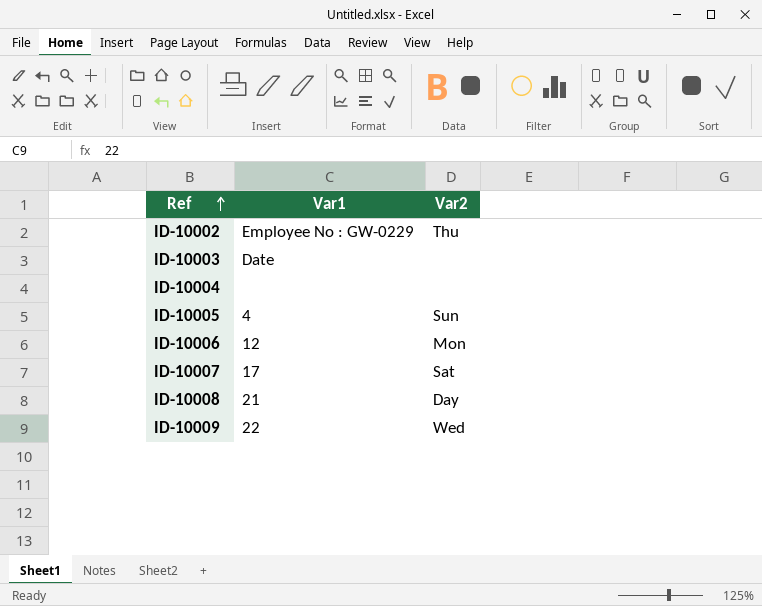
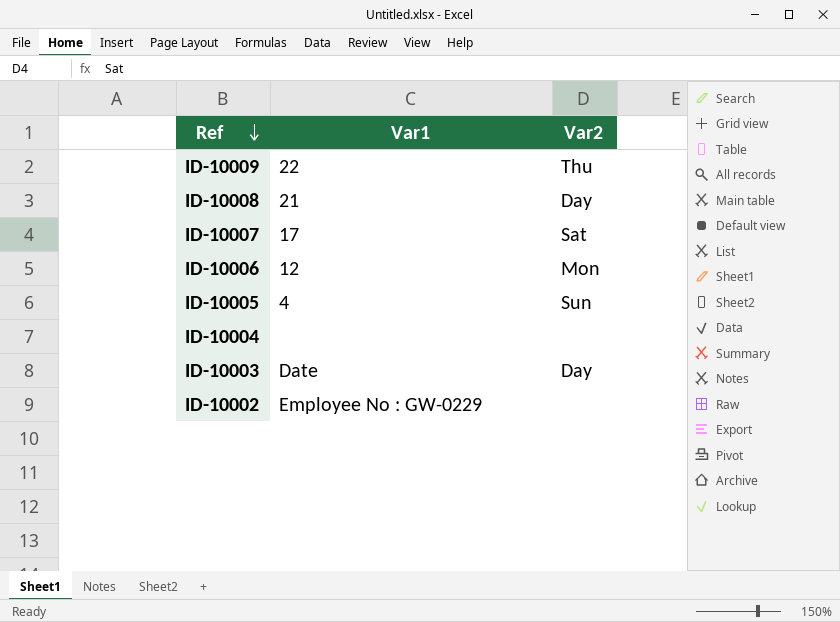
row order: Ref ascending -> Ref descending
ID-10009 | Var2: Wed -> Thu
ID-10003 | Var2: none -> Day
ID-10002 | Var2: Thu -> none

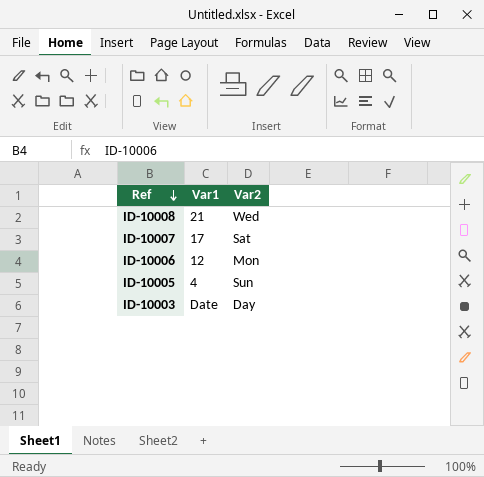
row ID-10009: 22 | Thu -> none
row ID-10004: none | none -> none
row ID-10002: Employee No : GW-0229 | none -> none
ID-10008 | Var2: Day -> Wed

